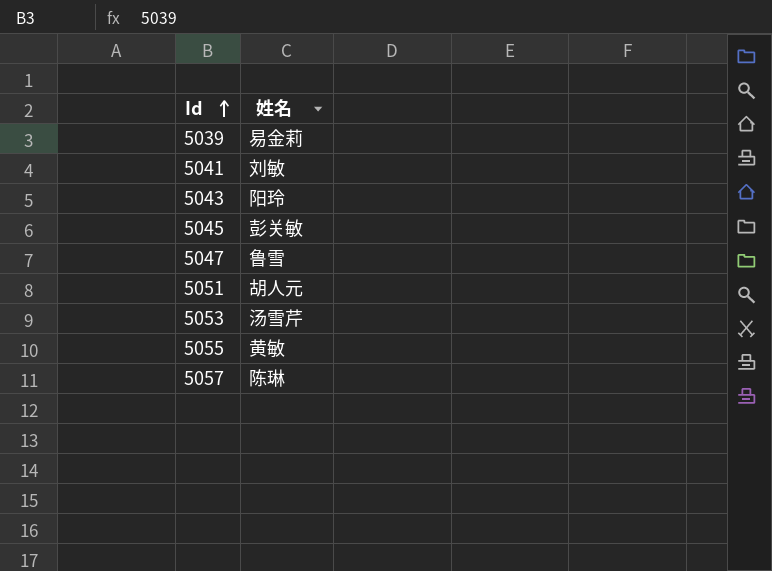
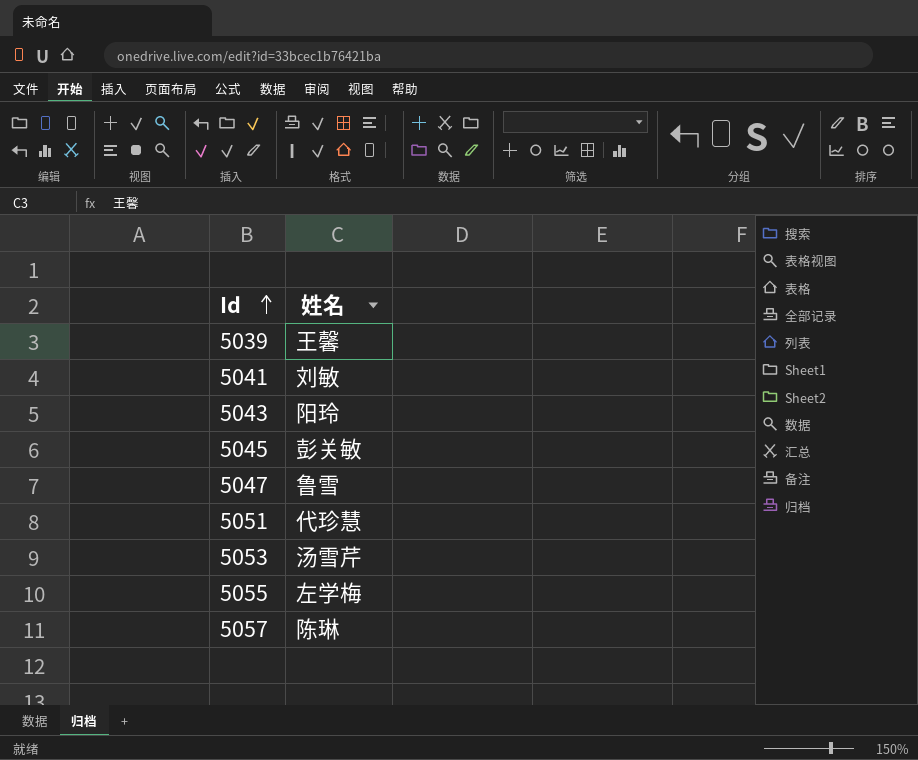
5039 | 姓名: 易金莉 -> 王馨
5051 | 姓名: 胡人元 -> 代珍慧
5055 | 姓名: 黄敏 -> 左学梅

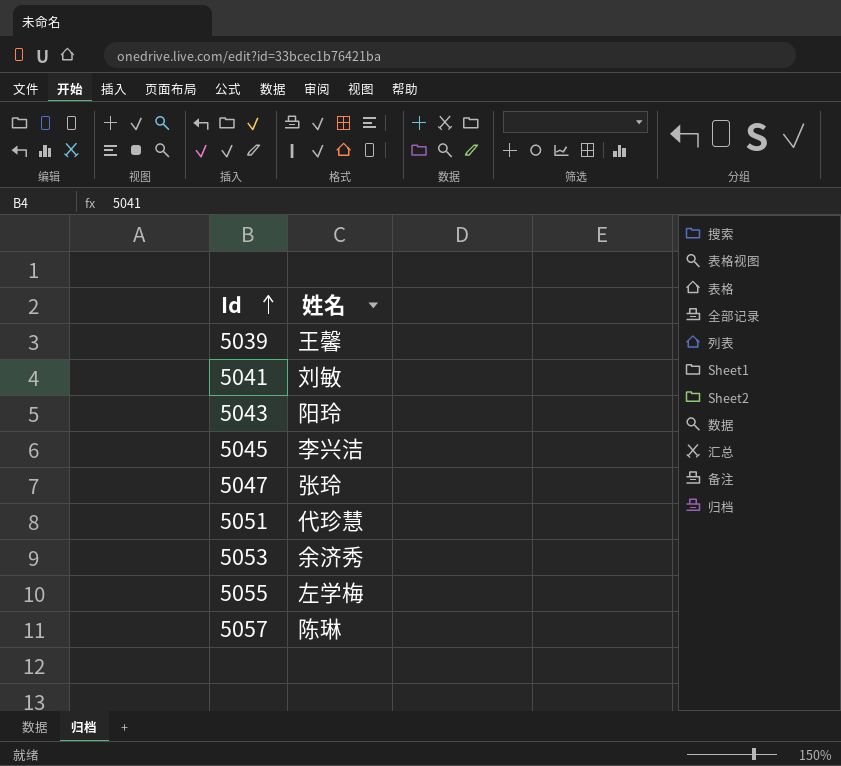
5045 | 姓名: 彭关敏 -> 李兴洁
5047 | 姓名: 鲁雪 -> 张玲
5053 | 姓名: 汤雪芹 -> 余济秀

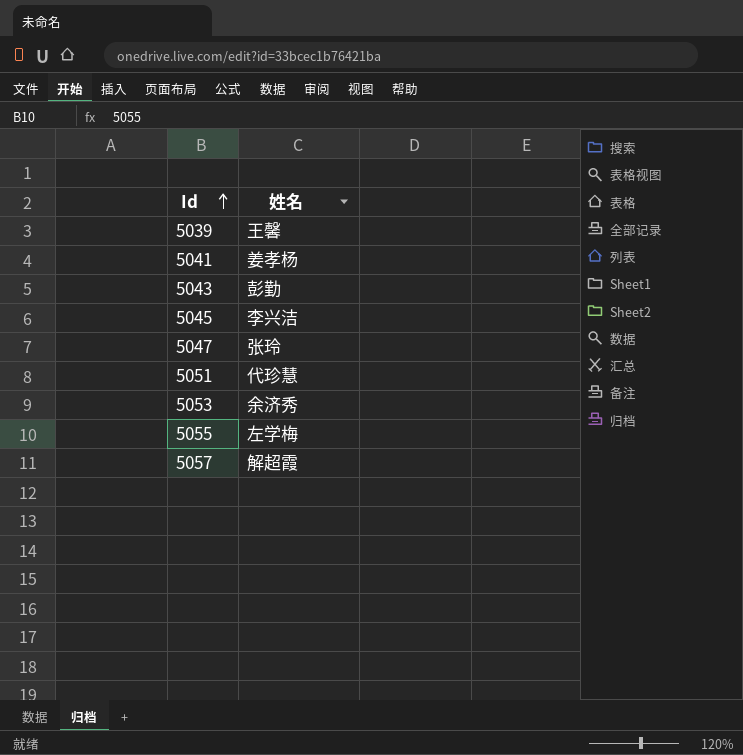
5041 | 姓名: 刘敏 -> 姜孝杨
5043 | 姓名: 阳玲 -> 彭勤
5057 | 姓名: 陈琳 -> 解超霞

